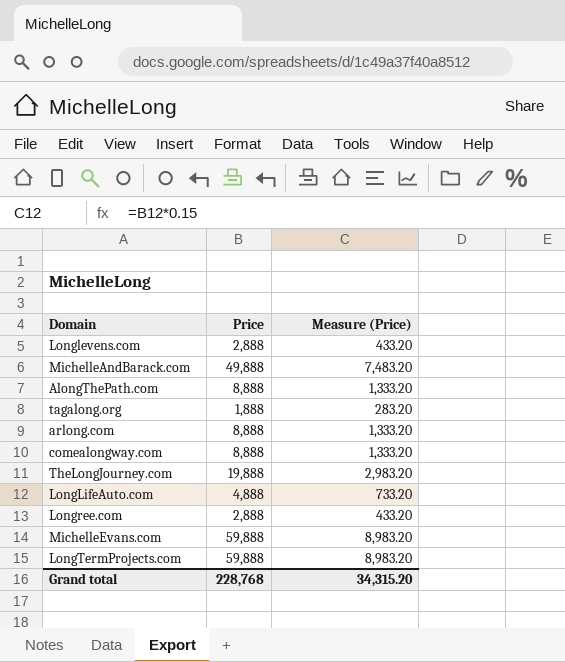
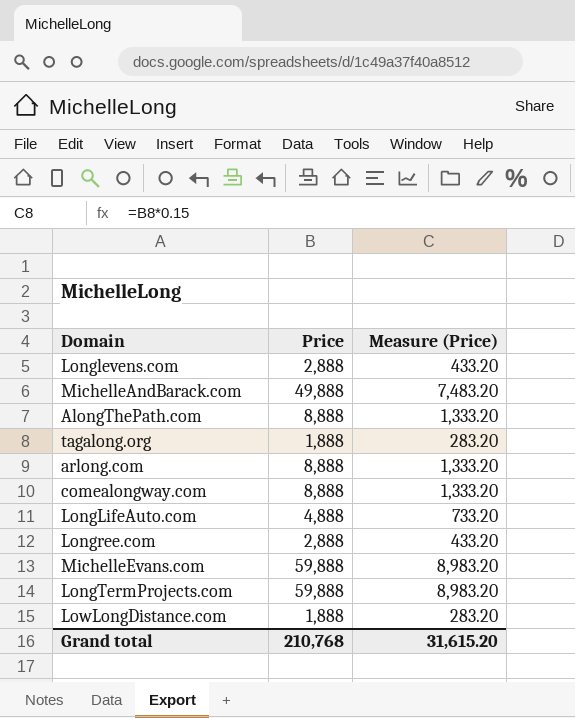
row TheLongJourney.com: 19,888 | 2,983.20 -> none
row LowLongDistance.com: none -> 1,888 | 283.20
Grand total | Price: 228,768 -> 210,768
Grand total | Measure (Price): 34,315.20 -> 31,615.20

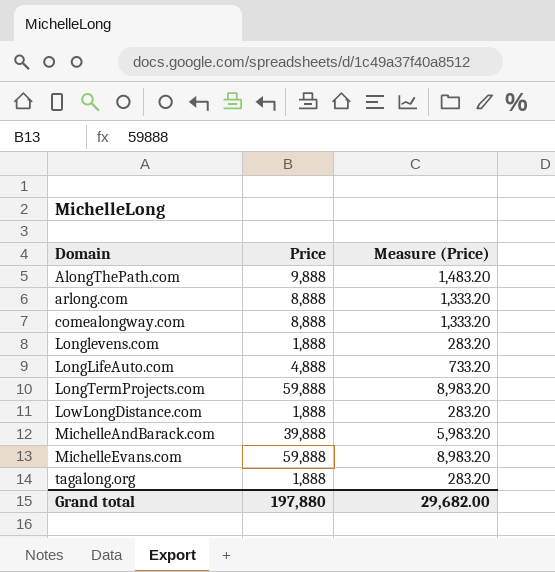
row order: none -> Domain ascending
row Longree.com: 2,888 | 433.20 -> none
AlongThePath.com | Price: 8,888 -> 9,888
AlongThePath.com | Measure (Price): 1,333.20 -> 1,483.20
Longlevens.com | Price: 2,888 -> 1,888
Longlevens.com | Measure (Price): 433.20 -> 283.20
MichelleAndBarack.com | Price: 49,888 -> 39,888
MichelleAndBarack.com | Measure (Price): 7,483.20 -> 5,983.20
Grand total | Price: 210,768 -> 197,880
Grand total | Measure (Price): 31,615.20 -> 29,682.00

